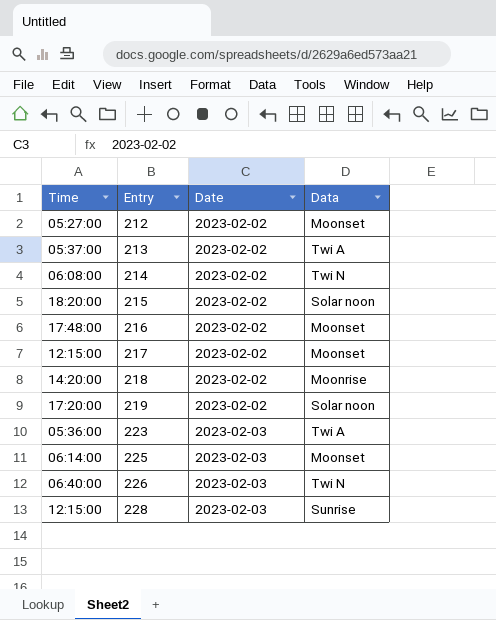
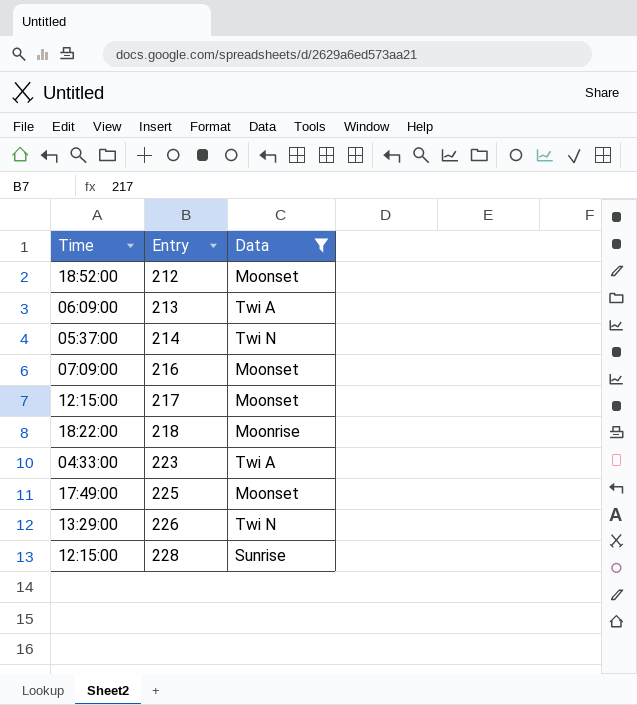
filter: none -> Data != Solar noon
column Date | position: 3 -> none
212 | Time: 05:27:00 -> 18:52:00
213 | Time: 05:37:00 -> 06:09:00
214 | Time: 06:08:00 -> 05:37:00
216 | Time: 17:48:00 -> 07:09:00
218 | Time: 14:20:00 -> 18:22:00
223 | Time: 05:36:00 -> 04:33:00
225 | Time: 06:14:00 -> 17:49:00
226 | Time: 06:40:00 -> 13:29:00

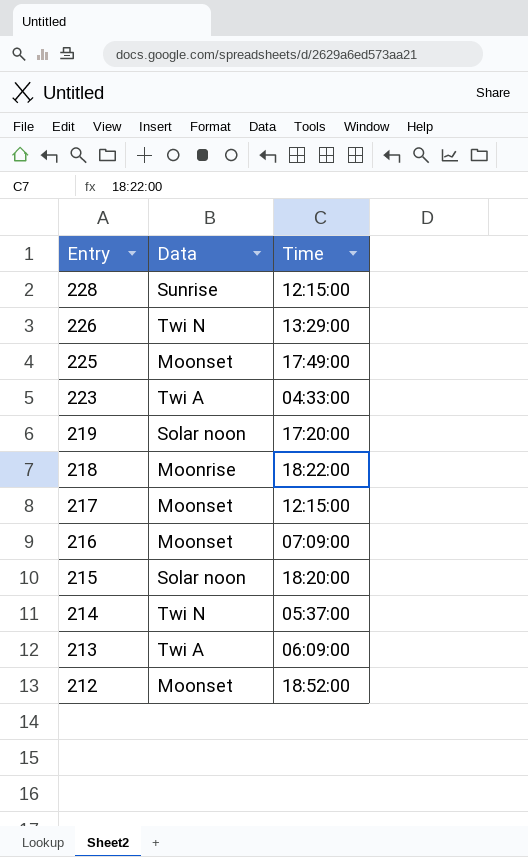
filter: Data != Solar noon -> none
row order: Entry ascending -> Entry descending
column Time | position: 1 -> 3

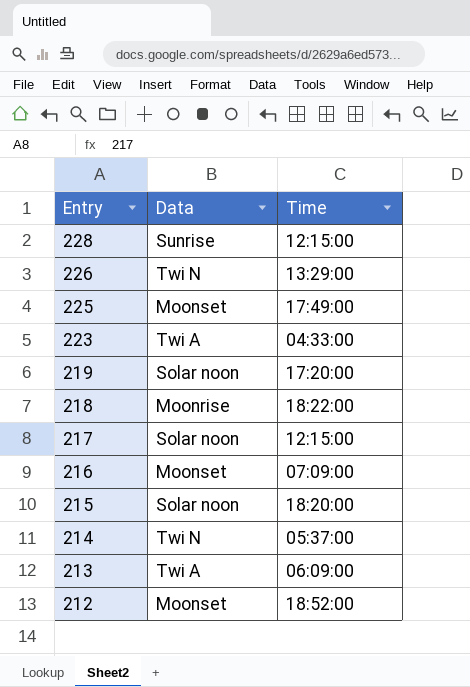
217 | Data: Moonset -> Solar noon

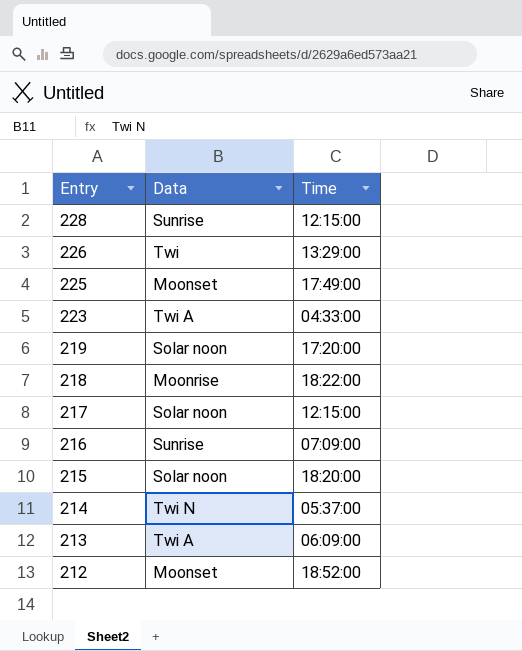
226 | Data: Twi N -> Twi
216 | Data: Moonset -> Sunrise

